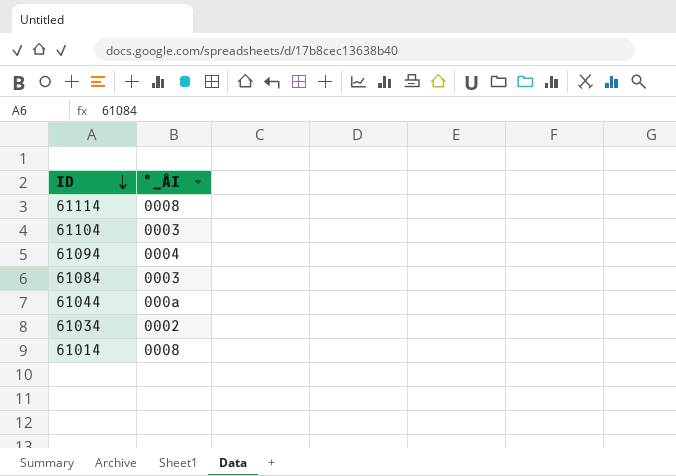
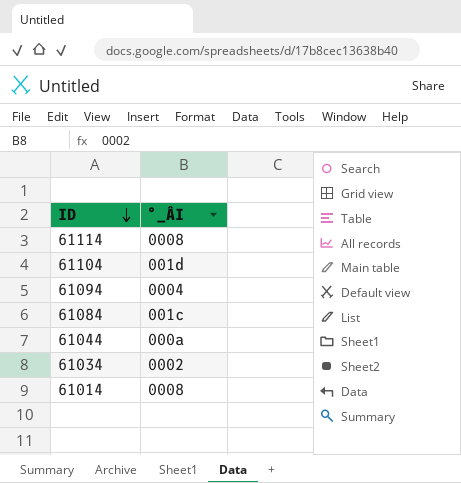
61104 | °_ÂI: 0003 -> 001d
61084 | °_ÂI: 0003 -> 001c

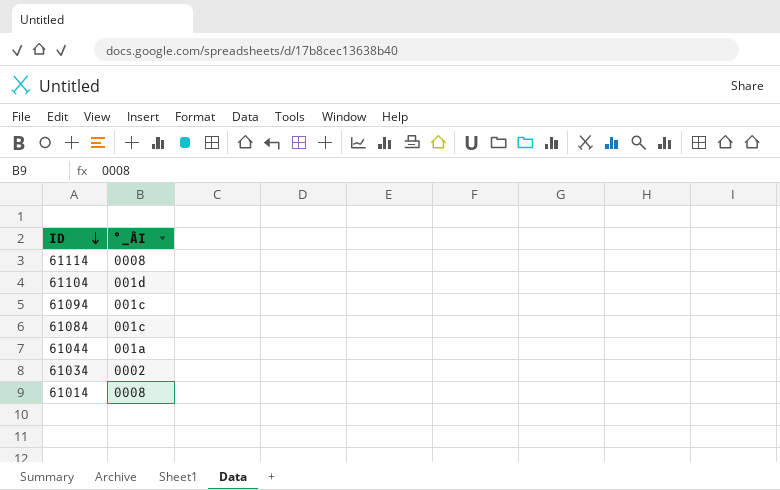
61094 | °_ÂI: 0004 -> 001c
61044 | °_ÂI: 000a -> 001a

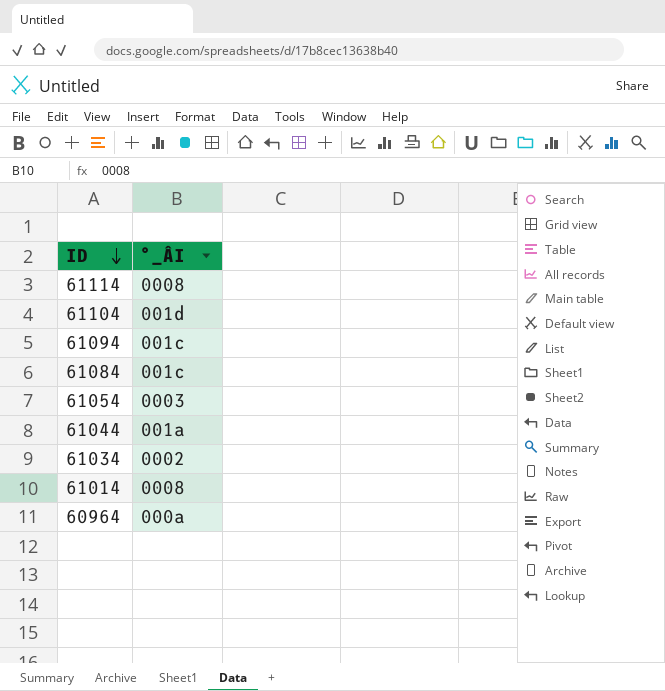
row 61054: none -> 0003
row 60964: none -> 000a

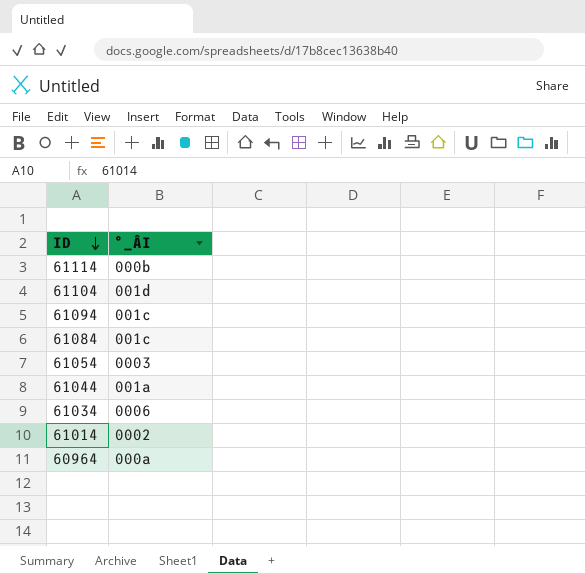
61114 | °_ÂI: 0008 -> 000b
61034 | °_ÂI: 0002 -> 0006
61014 | °_ÂI: 0008 -> 0002

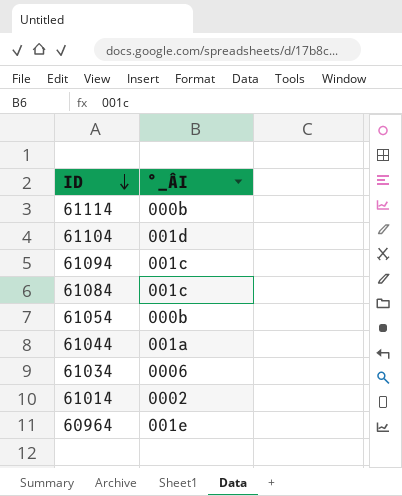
61054 | °_ÂI: 0003 -> 000b
60964 | °_ÂI: 000a -> 001e

